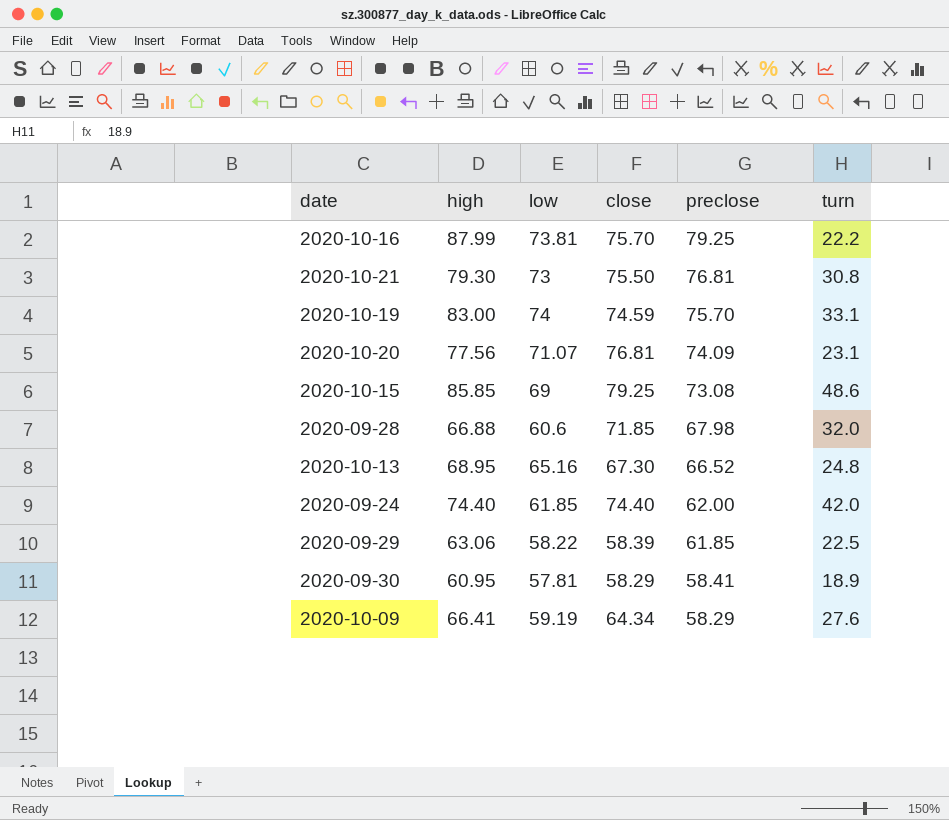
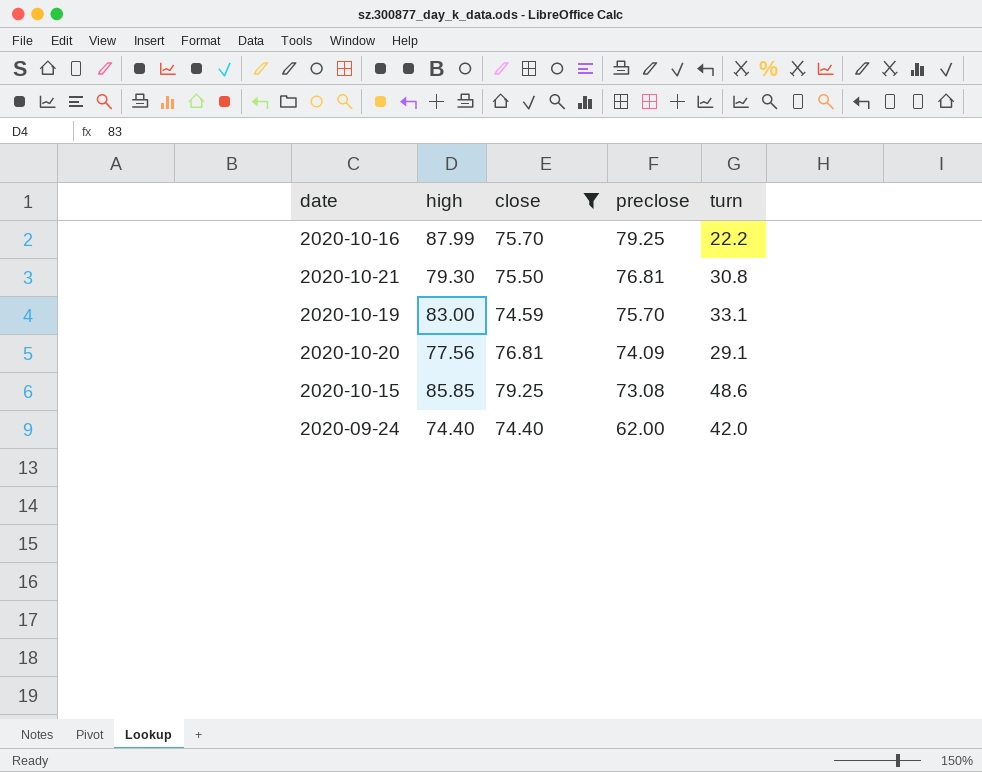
filter: none -> close >= 74.40
column low | position: 3 -> none
2020-10-20 | turn: 23.1 -> 29.1

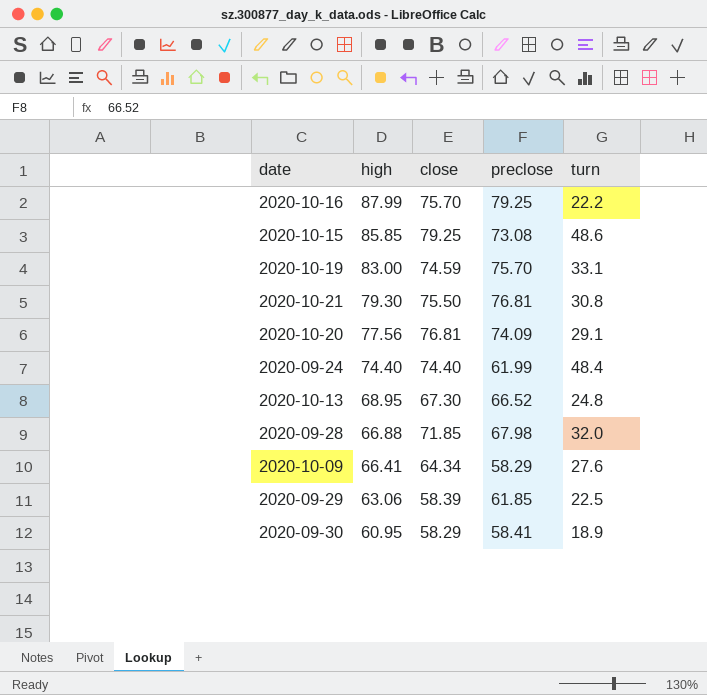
filter: close >= 74.40 -> none
row order: preclose descending -> high descending
2020-09-24 | preclose: 62.00 -> 61.99
2020-09-24 | turn: 42.0 -> 48.4

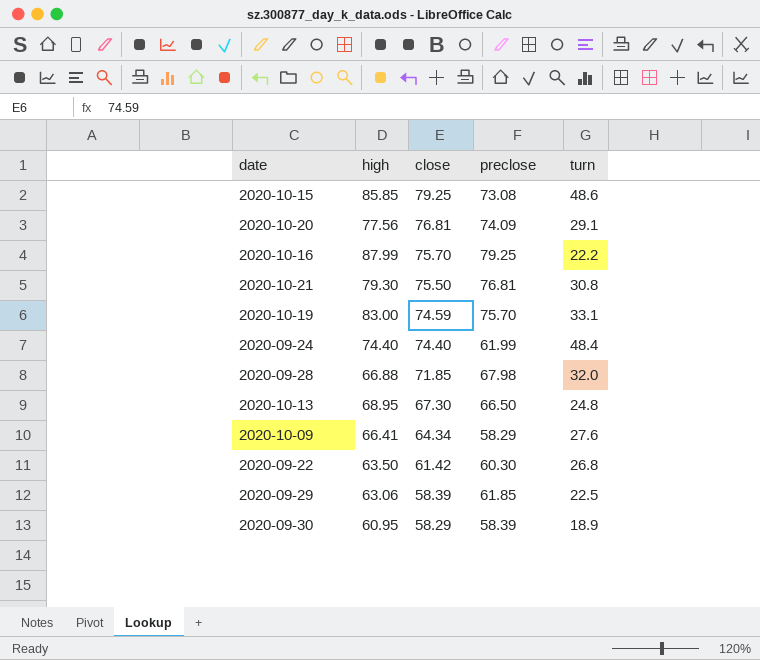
row order: high descending -> close descending
2020-10-13 | preclose: 66.52 -> 66.50
row 2020-09-22: none -> 63.50 | 61.42 | 60.30 | 26.8
2020-09-30 | preclose: 58.41 -> 58.39

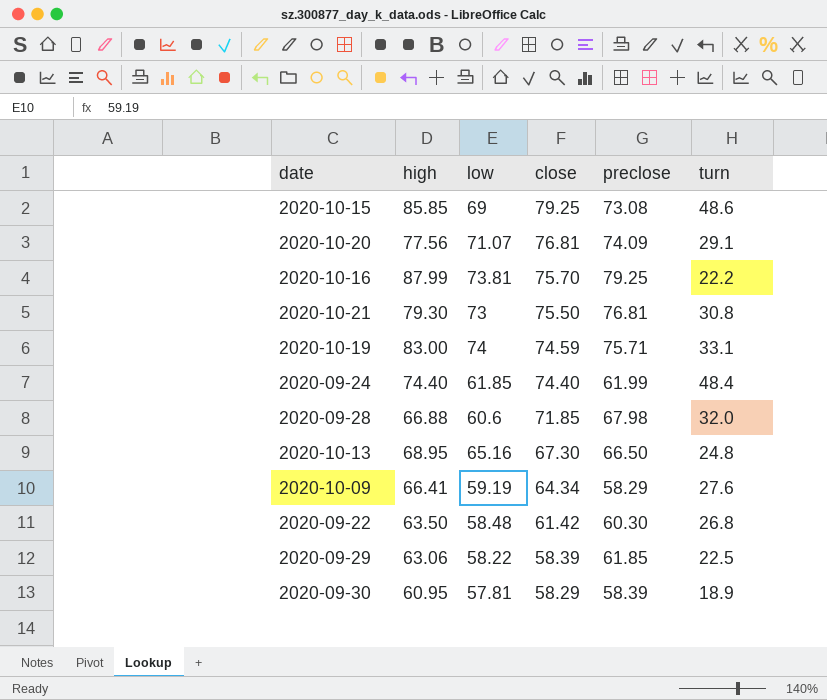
column low | position: none -> 3
2020-10-19 | preclose: 75.70 -> 75.71

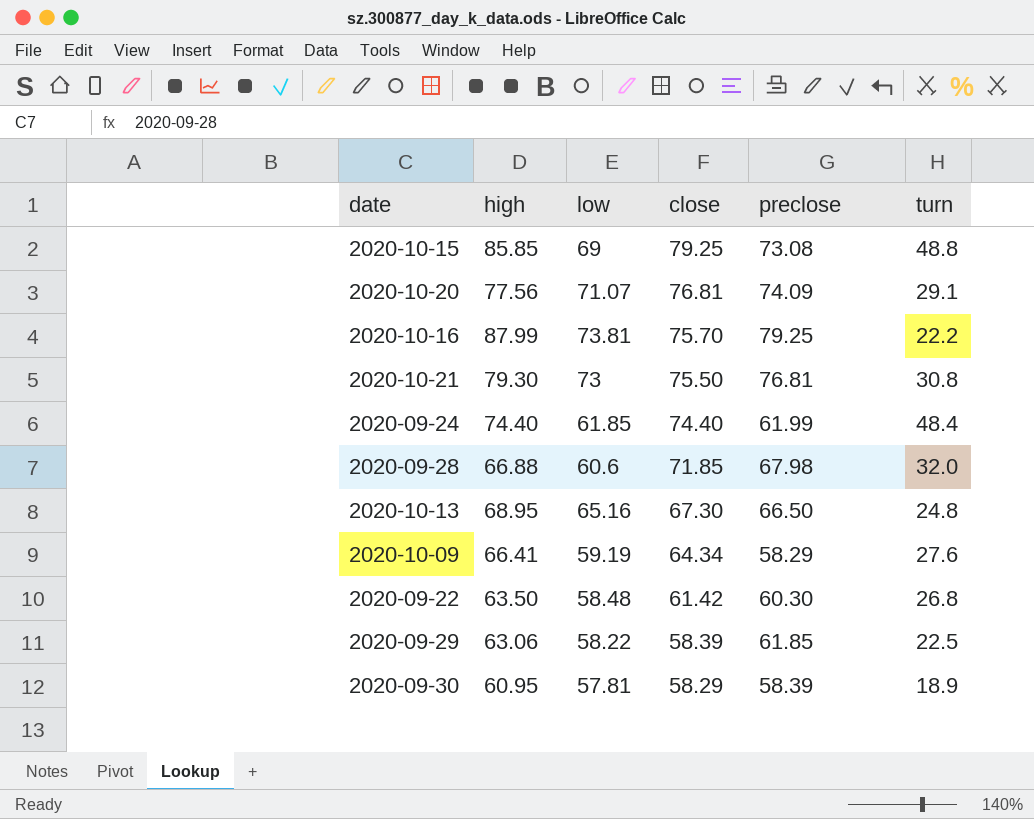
row 2020-10-19: 83.00 | 74 | 74.59 | 75.71 | 33.1 -> none
2020-10-15 | turn: 48.6 -> 48.8

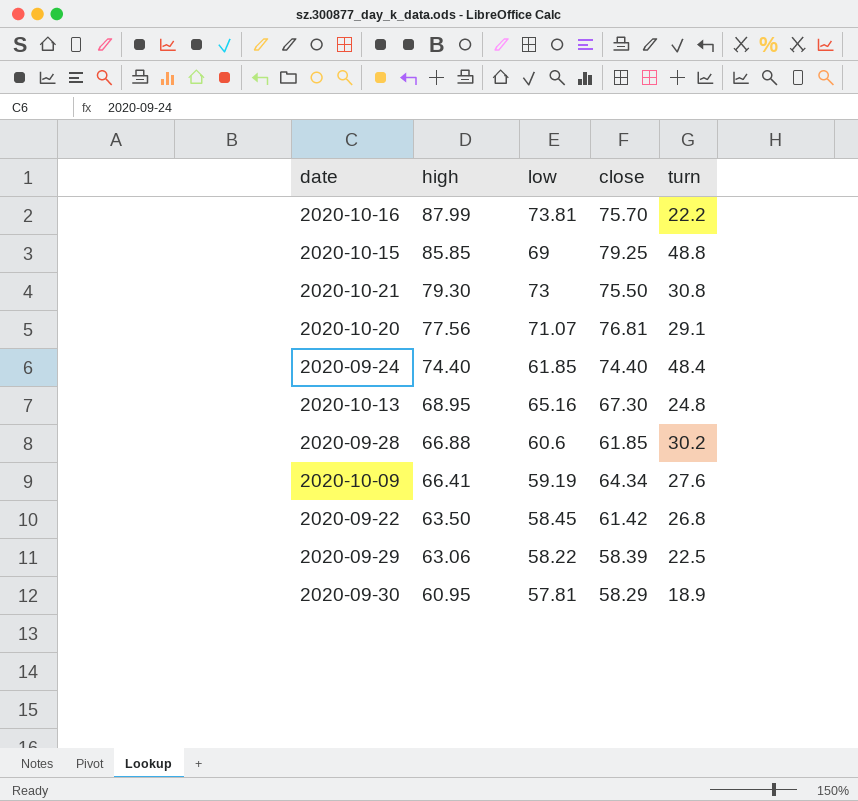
row order: close descending -> high descending
column preclose | position: 5 -> none
2020-09-28 | close: 71.85 -> 61.85
2020-09-28 | turn: 32.0 -> 30.2
2020-09-22 | low: 58.48 -> 58.45

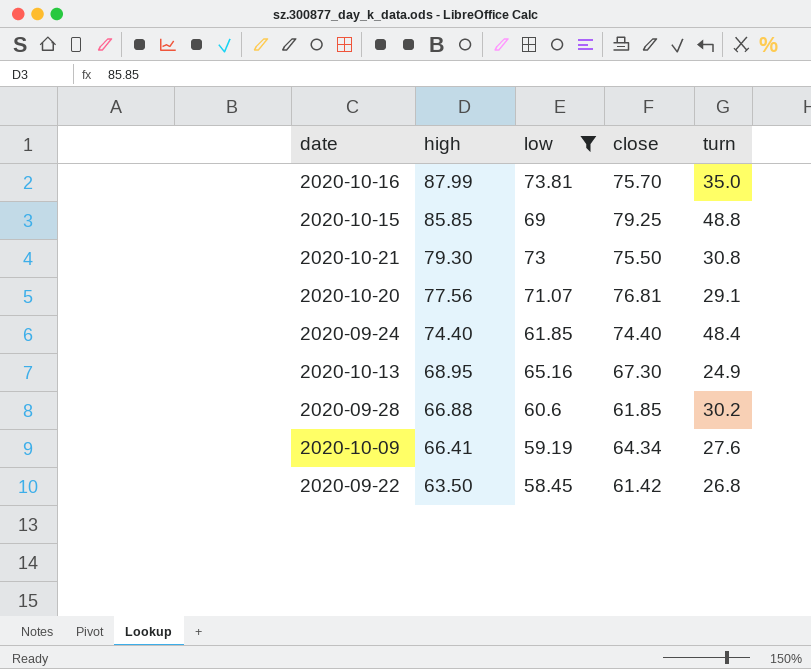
filter: none -> low >= 58.45
2020-10-16 | turn: 22.2 -> 35.0
2020-10-13 | turn: 24.8 -> 24.9

